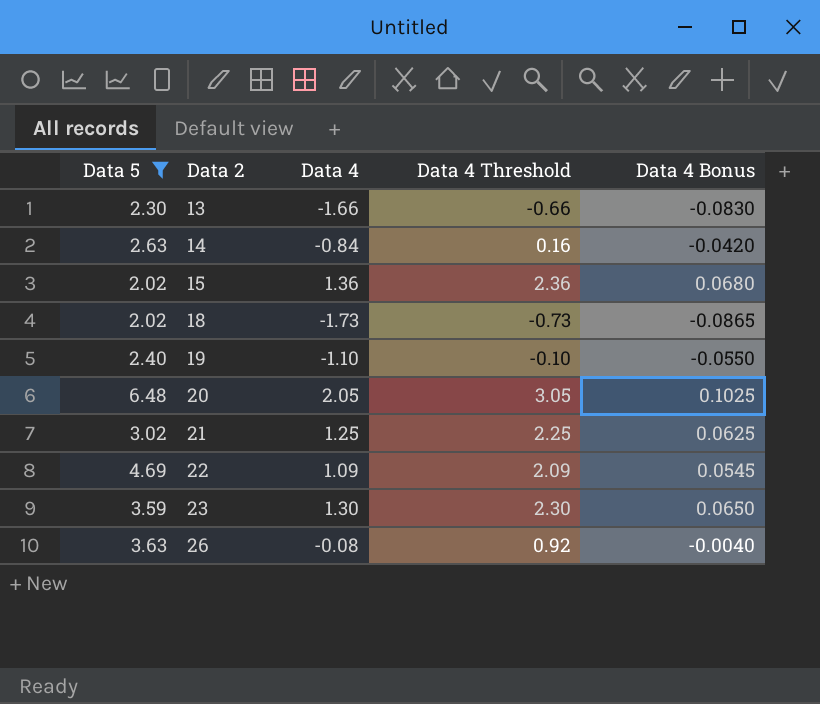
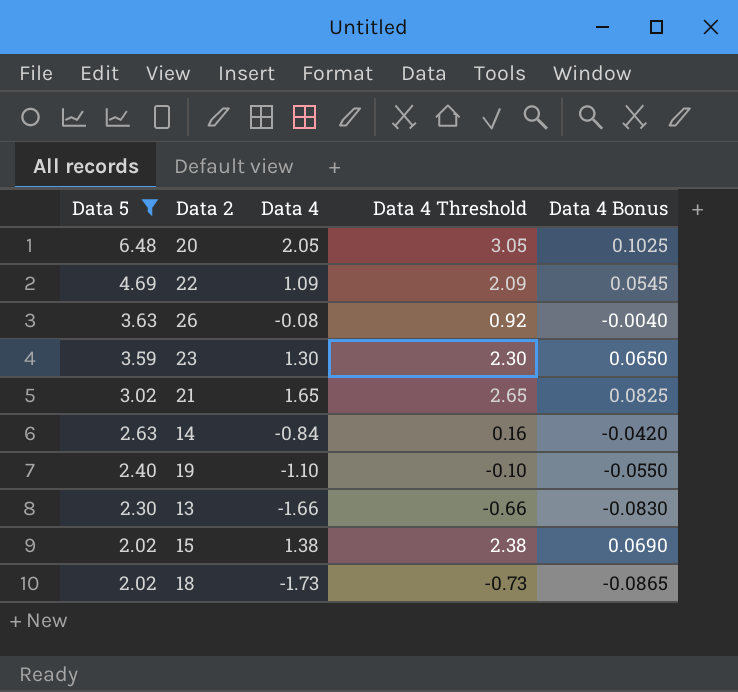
row order: Data 2 ascending -> Data 5 descending
21 | Data 4: 1.25 -> 1.65
21 | Data 4 Threshold: 2.25 -> 2.65
21 | Data 4 Bonus: 0.0625 -> 0.0825
15 | Data 4: 1.36 -> 1.38
15 | Data 4 Threshold: 2.36 -> 2.38
15 | Data 4 Bonus: 0.0680 -> 0.0690

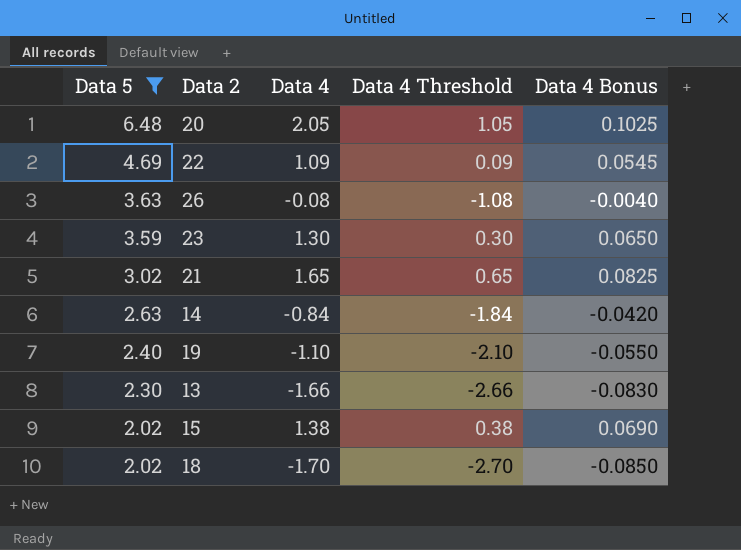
column Data 4 Threshold | formula: [Data 4] + 1 -> [Data 4] - 1
18 | Data 4: -1.73 -> -1.70
18 | Data 4 Bonus: -0.0865 -> -0.0850

